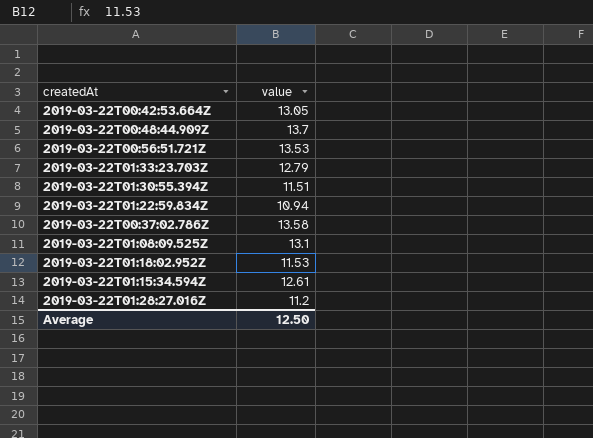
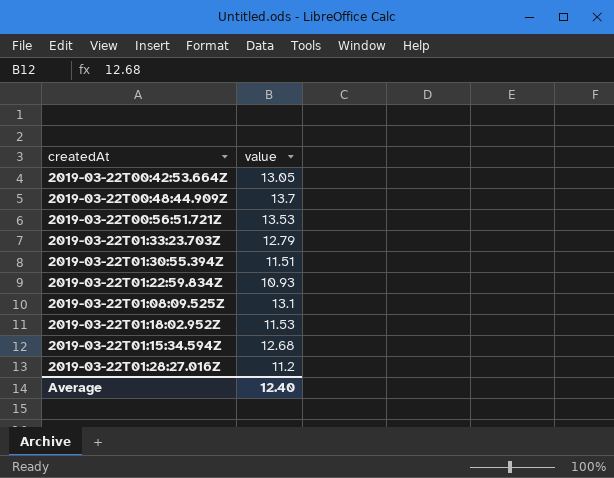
row 2019-03-22T00:37:02.786Z: 13.58 -> none
2019-03-22T01:22:59.834Z | value: 10.94 -> 10.93
2019-03-22T01:15:34.594Z | value: 12.61 -> 12.68
Average | value: 12.50 -> 12.40

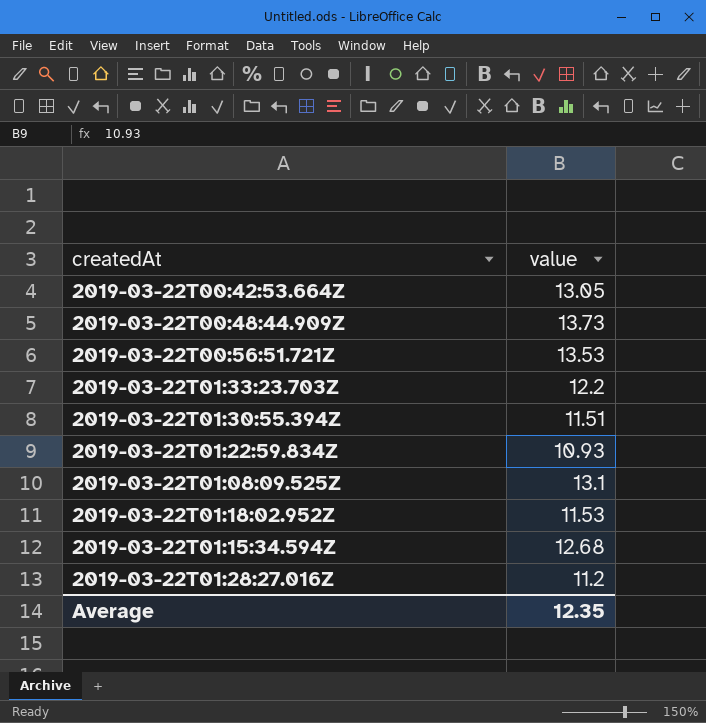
2019-03-22T00:48:44.909Z | value: 13.7 -> 13.73
2019-03-22T01:33:23.703Z | value: 12.79 -> 12.2
Average | value: 12.40 -> 12.35

